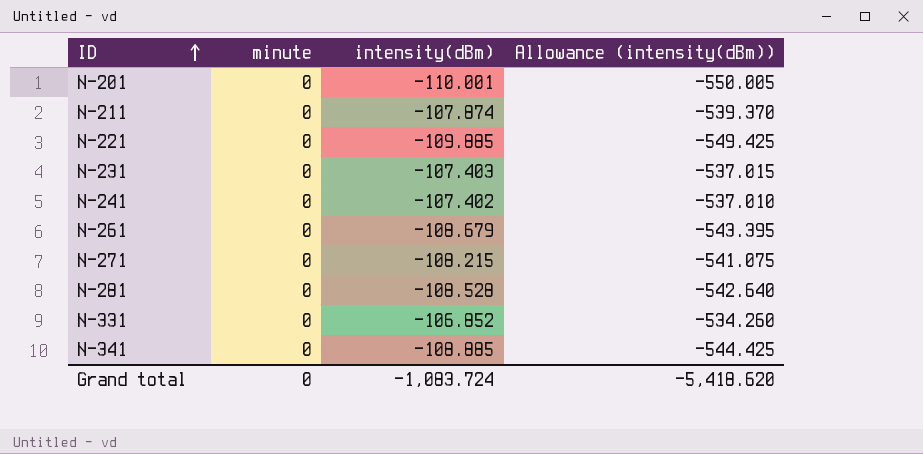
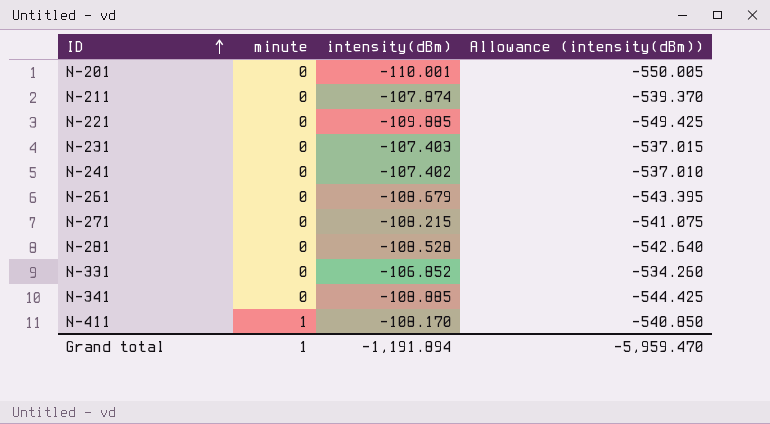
row N-411: none -> 1 | -108.170 | -540.850
Grand total | minute: 0 -> 1
Grand total | intensity(dBm): -1,083.724 -> -1,191.894
Grand total | Allowance (intensity(dBm)): -5,418.620 -> -5,959.470

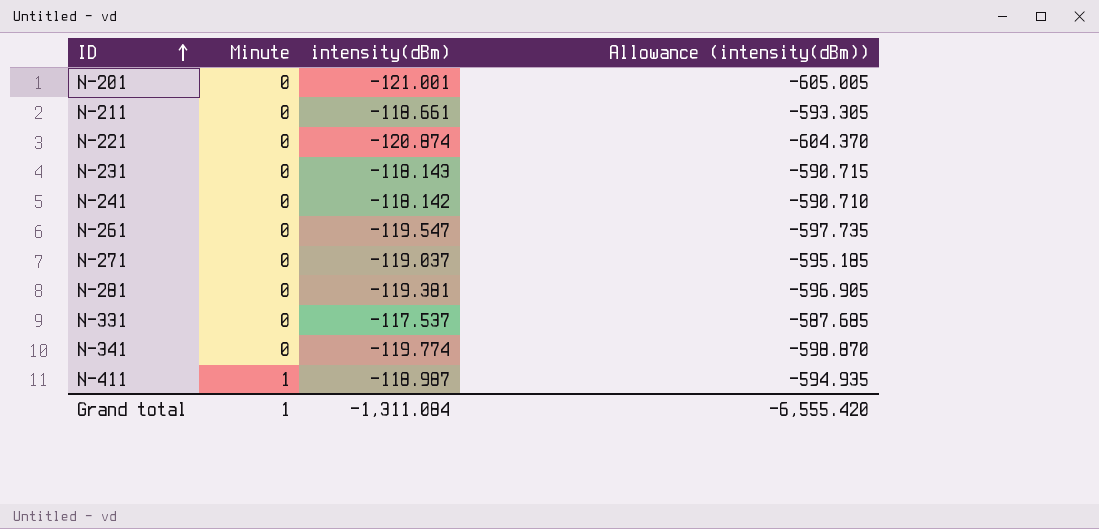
column name: minute -> Minute
N-201 | intensity(dBm): -110.001 -> -121.001
N-201 | Allowance (intensity(dBm)): -550.005 -> -605.005
N-211 | intensity(dBm): -107.874 -> -118.661
N-211 | Allowance (intensity(dBm)): -539.370 -> -593.305
N-221 | intensity(dBm): -109.885 -> -120.874
N-221 | Allowance (intensity(dBm)): -549.425 -> -604.370
N-231 | intensity(dBm): -107.403 -> -118.143
N-231 | Allowance (intensity(dBm)): -537.015 -> -590.715
N-241 | intensity(dBm): -107.402 -> -118.142
N-241 | Allowance (intensity(dBm)): -537.010 -> -590.710
N-261 | intensity(dBm): -108.679 -> -119.547
N-261 | Allowance (intensity(dBm)): -543.395 -> -597.735
N-271 | intensity(dBm): -108.215 -> -119.037
N-271 | Allowance (intensity(dBm)): -541.075 -> -595.185
N-281 | intensity(dBm): -108.528 -> -119.381
N-281 | Allowance (intensity(dBm)): -542.640 -> -596.905
N-331 | intensity(dBm): -106.852 -> -117.537
N-331 | Allowance (intensity(dBm)): -534.260 -> -587.685
N-341 | intensity(dBm): -108.885 -> -119.774
N-341 | Allowance (intensity(dBm)): -544.425 -> -598.870
N-411 | intensity(dBm): -108.170 -> -118.987
N-411 | Allowance (intensity(dBm)): -540.850 -> -594.935
Grand total | intensity(dBm): -1,191.894 -> -1,311.084
Grand total | Allowance (intensity(dBm)): -5,959.470 -> -6,555.420

